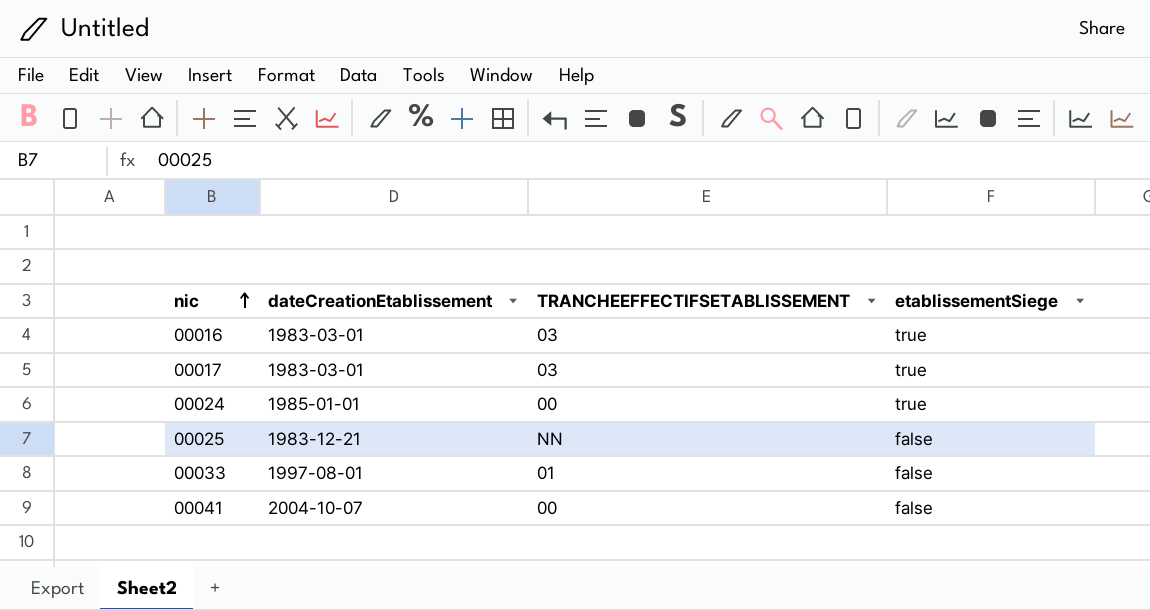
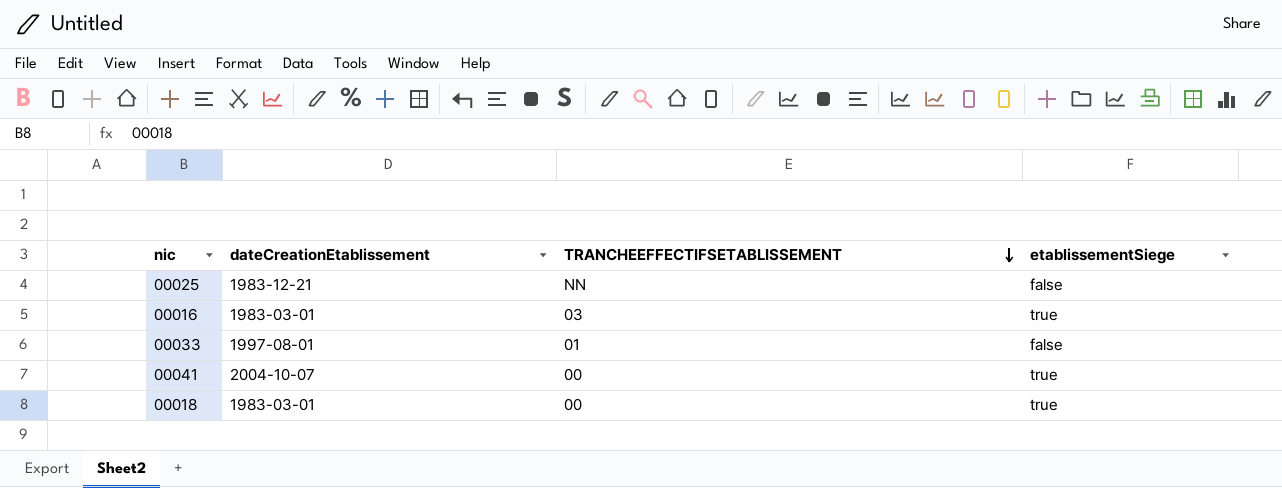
row order: nic ascending -> TRANCHEEFFECTIFSETABLISSEMENT descending
row 00017: 1983-03-01 | 03 | true -> none
row 00024: 1985-01-01 | 00 | true -> none
00041 | etablissementSiege: false -> true
row 00018: none -> 1983-03-01 | 00 | true

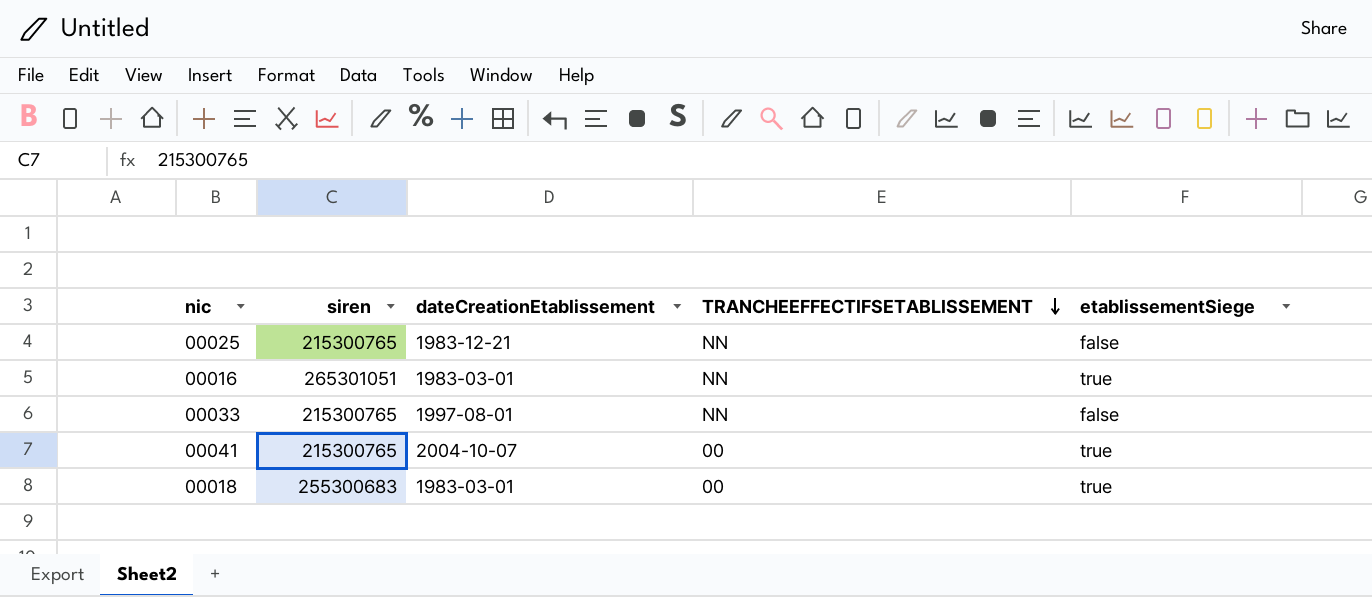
column siren | position: none -> 2
00016 | TRANCHEEFFECTIFSETABLISSEMENT: 03 -> NN
00033 | TRANCHEEFFECTIFSETABLISSEMENT: 01 -> NN

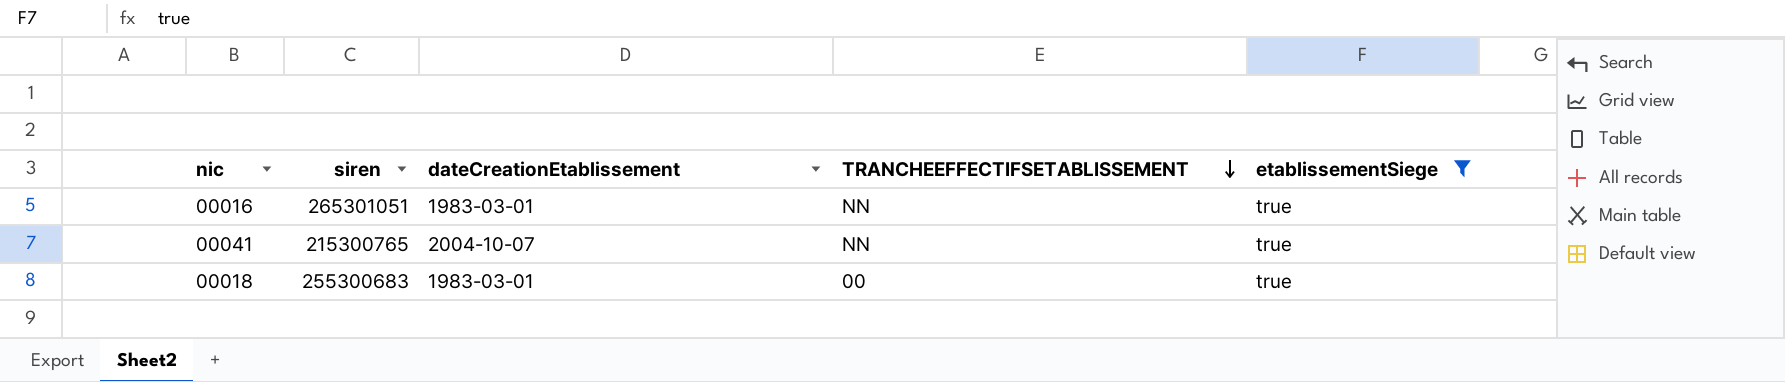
filter: none -> etablissementSiege = true
00041 | TRANCHEEFFECTIFSETABLISSEMENT: 00 -> NN

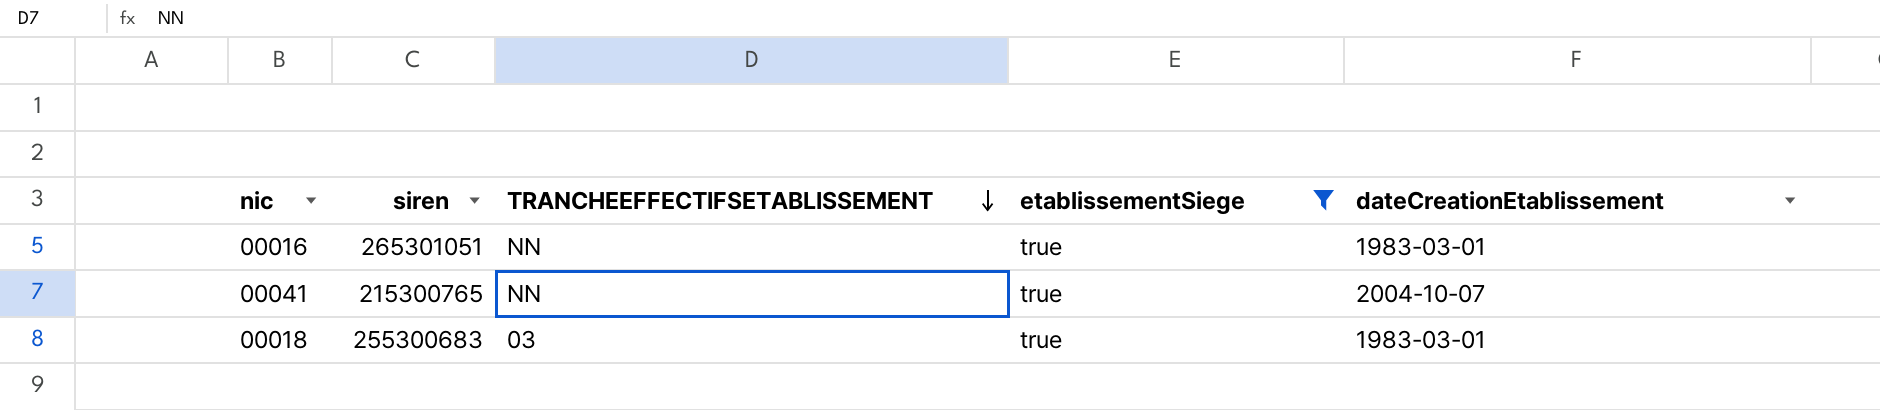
column dateCreationEtablissement | position: 3 -> 5
00018 | TRANCHEEFFECTIFSETABLISSEMENT: 00 -> 03

